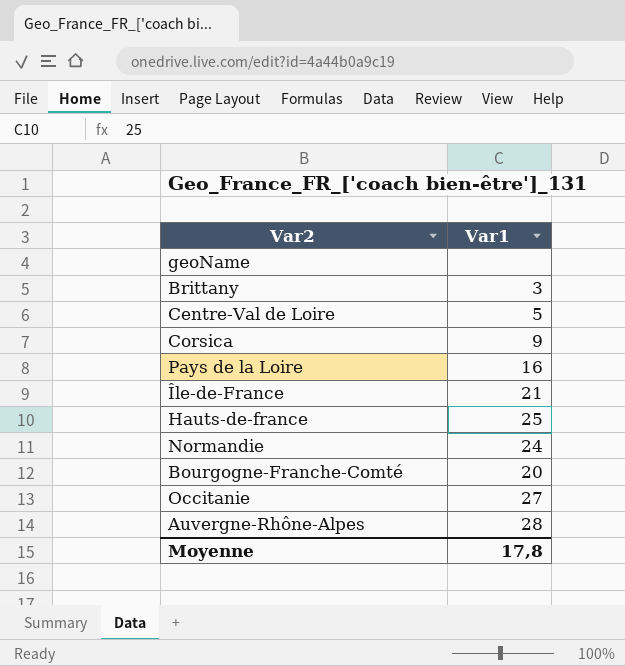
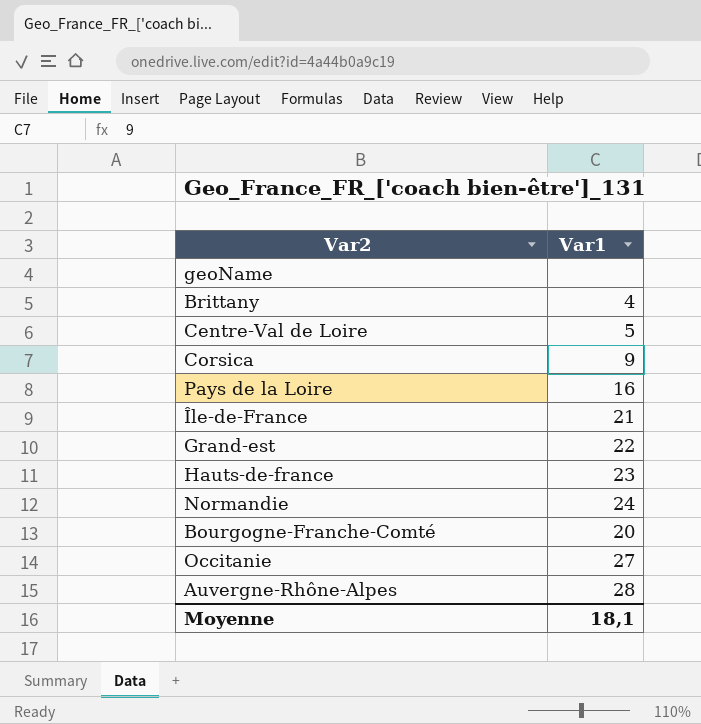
Brittany | Var1: 3 -> 4
row Grand-est: none -> 22
Hauts-de-france | Var1: 25 -> 23
Moyenne | Var1: 17,8 -> 18,1

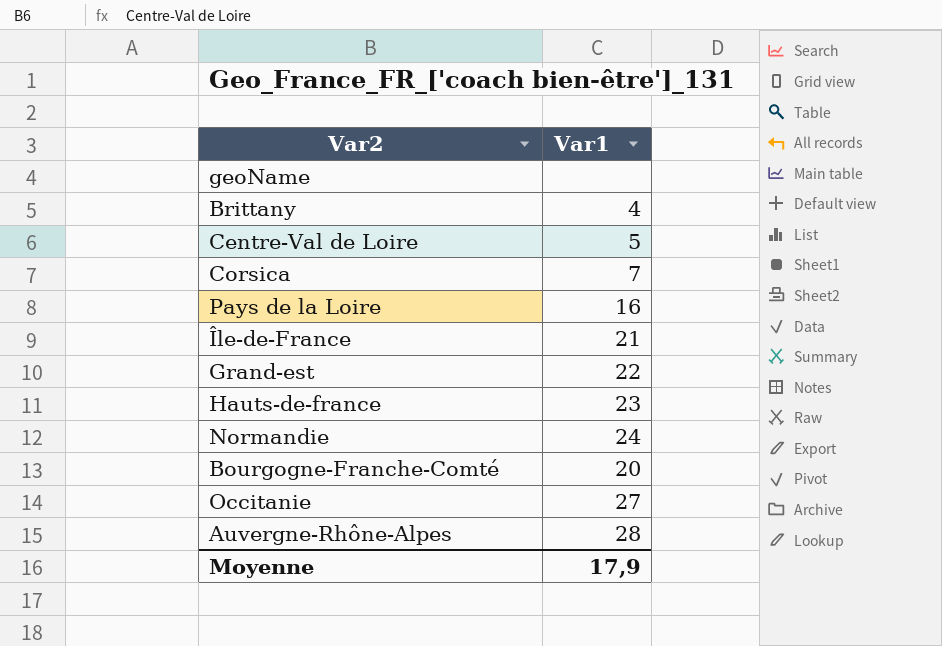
Corsica | Var1: 9 -> 7
Moyenne | Var1: 18,1 -> 17,9

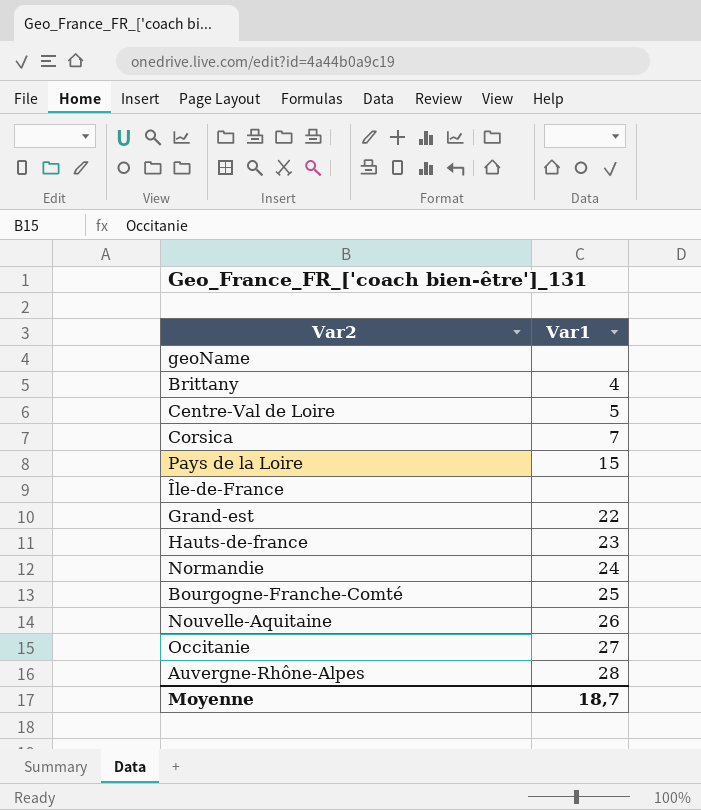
Pays de la Loire | Var1: 16 -> 15
Île-de-France | Var1: 21 -> none
Bourgogne-Franche-Comté | Var1: 20 -> 25
row Nouvelle-Aquitaine: none -> 26
Moyenne | Var1: 17,9 -> 18,7

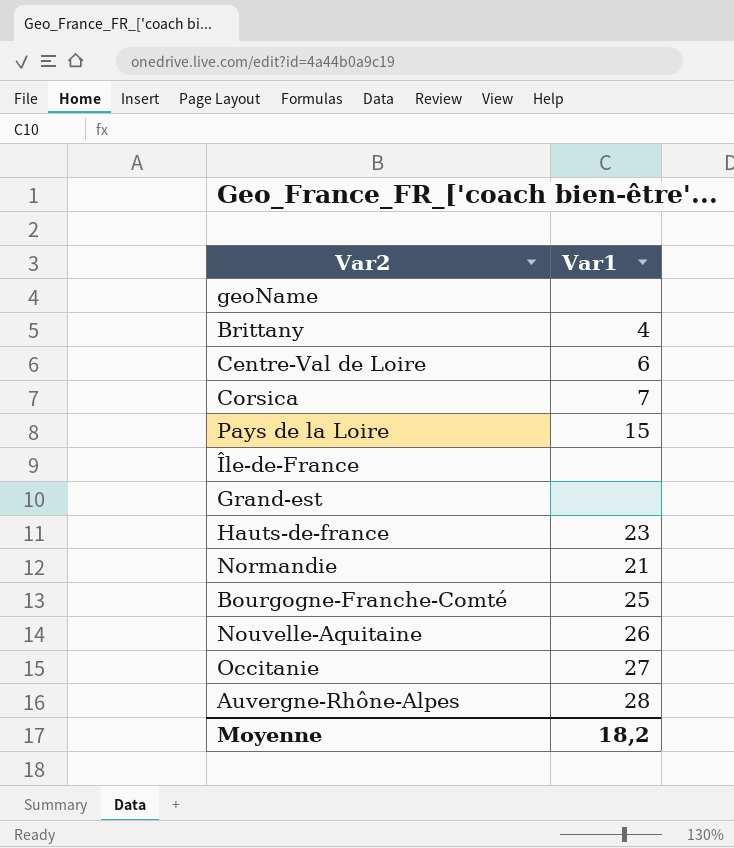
Centre-Val de Loire | Var1: 5 -> 6
Grand-est | Var1: 22 -> none
Normandie | Var1: 24 -> 21
Moyenne | Var1: 18,7 -> 18,2

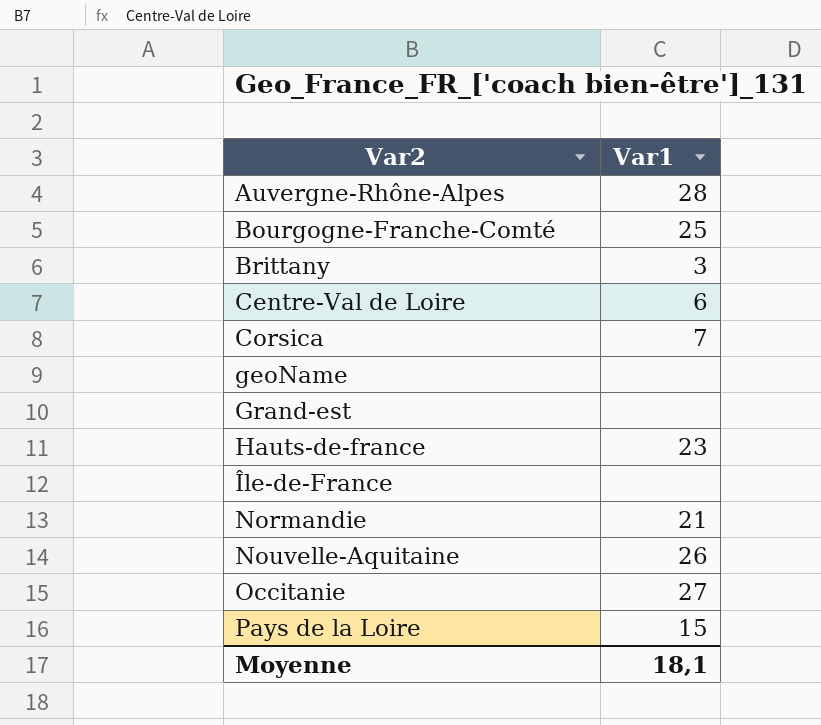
row order: none -> Var2 ascending
Brittany | Var1: 4 -> 3
Moyenne | Var1: 18,2 -> 18,1

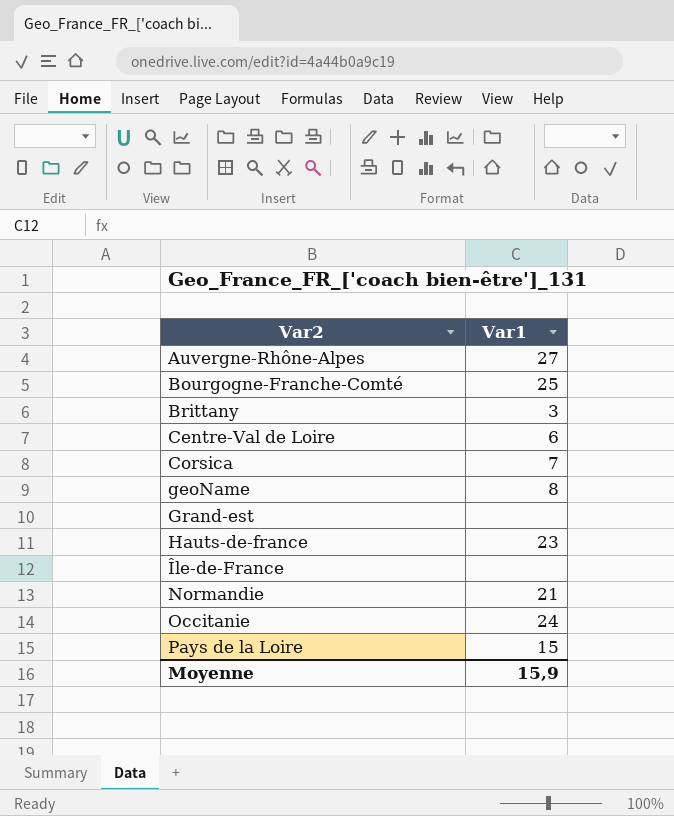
row Nouvelle-Aquitaine: 26 -> none
Auvergne-Rhône-Alpes | Var1: 28 -> 27
geoName | Var1: none -> 8
Occitanie | Var1: 27 -> 24
Moyenne | Var1: 18,1 -> 15,9

